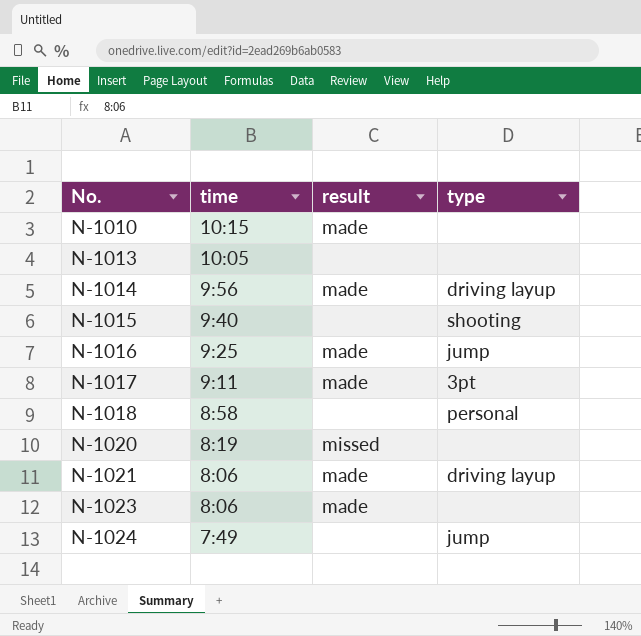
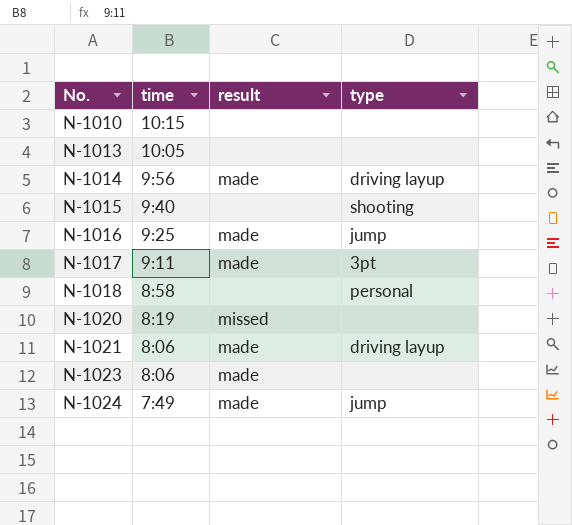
N-1010 | result: made -> none
N-1024 | result: none -> made

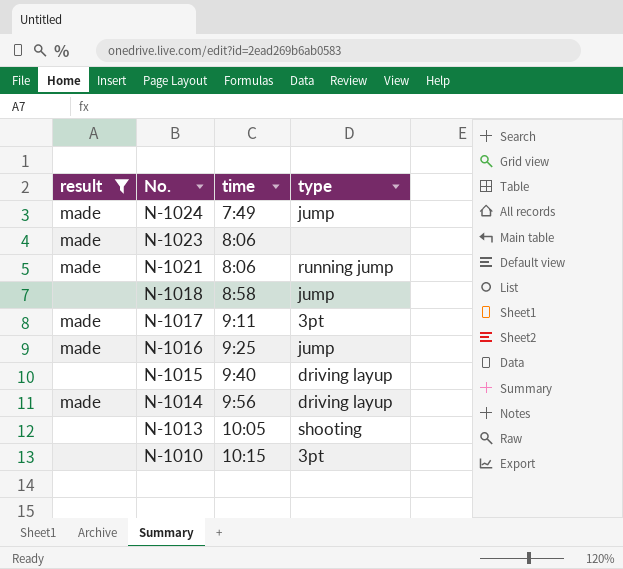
filter: none -> result != missed
row order: No. ascending -> No. descending
column result | position: 3 -> 1
N-1021 | type: driving layup -> running jump
N-1018 | type: personal -> jump
N-1015 | type: shooting -> driving layup
N-1013 | type: none -> shooting
N-1010 | type: none -> 3pt

